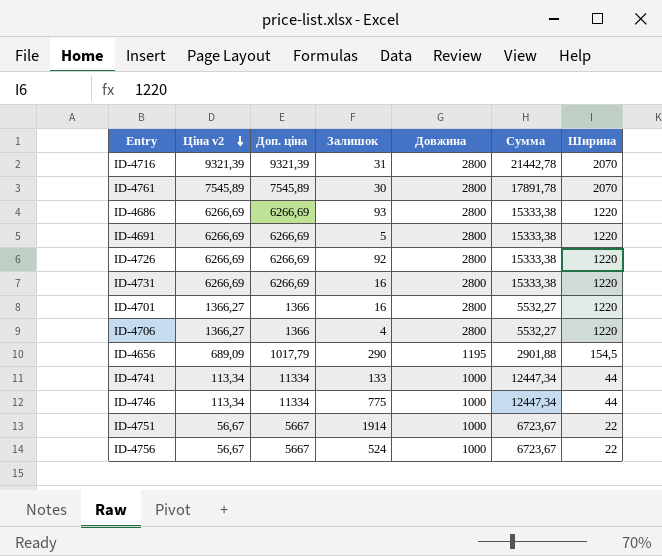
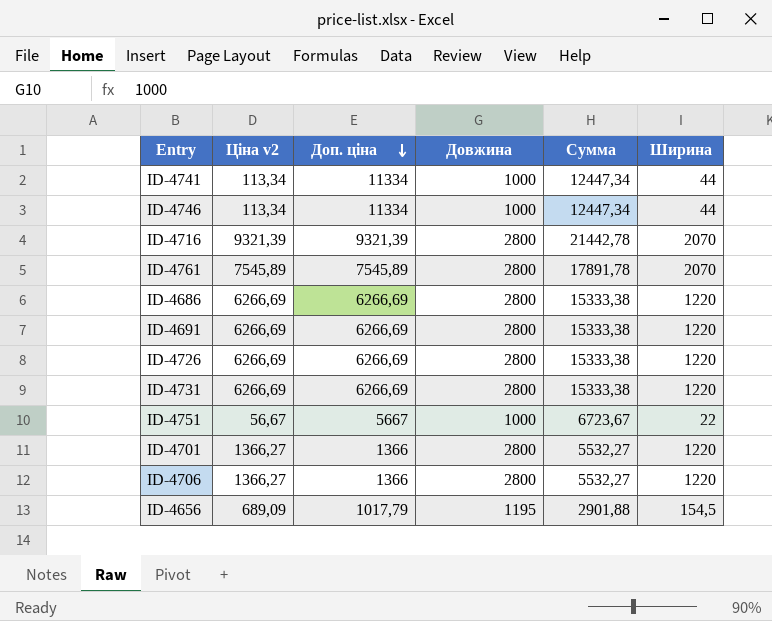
row order: Ціна v2 descending -> Доп. ціна descending
column Залишок | position: 4 -> none
row ID-4756: 56,67 | 5667 | 524 | 1000 | 6723,67 | 22 -> none

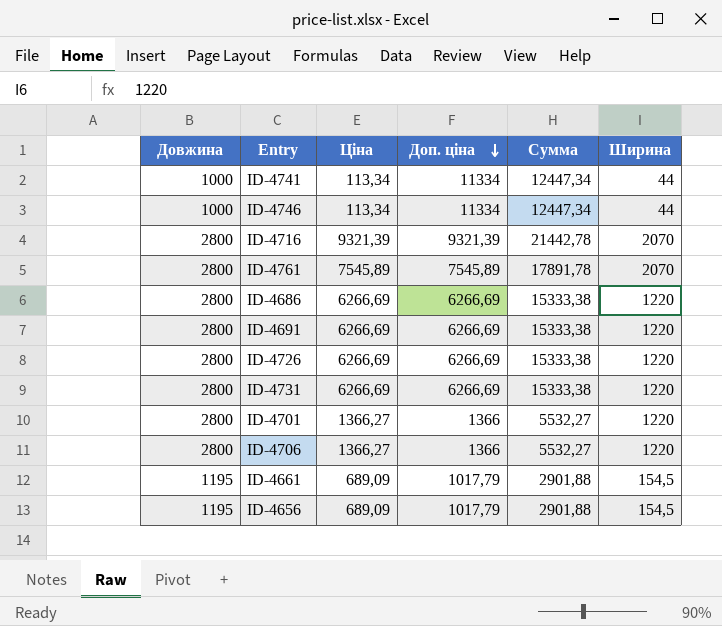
column Довжина | position: 4 -> 1
column name: Ціна v2 -> Ціна
row ID-4751: 56,67 | 5667 | 1000 | 6723,67 | 22 -> none
row ID-4661: none -> 1195 | 689,09 | 1017,79 | 2901,88 | 154,5

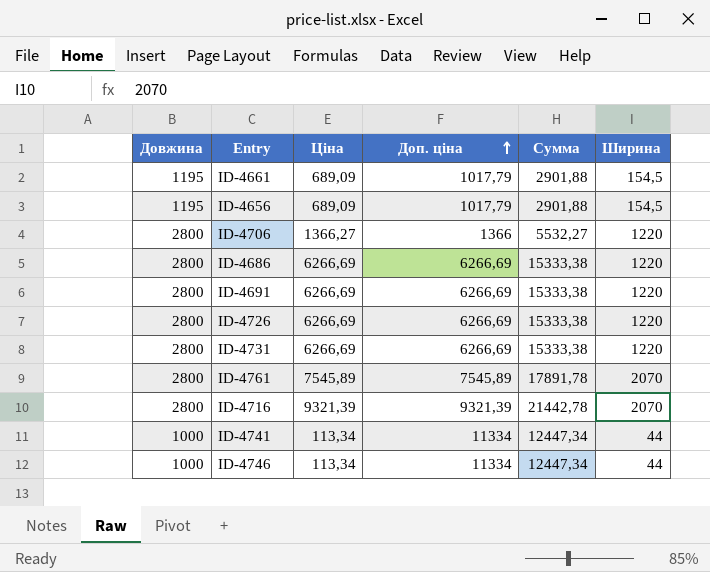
row order: Доп. ціна descending -> Доп. ціна ascending
row ID-4701: 2800 | 1366,27 | 1366 | 5532,27 | 1220 -> none

